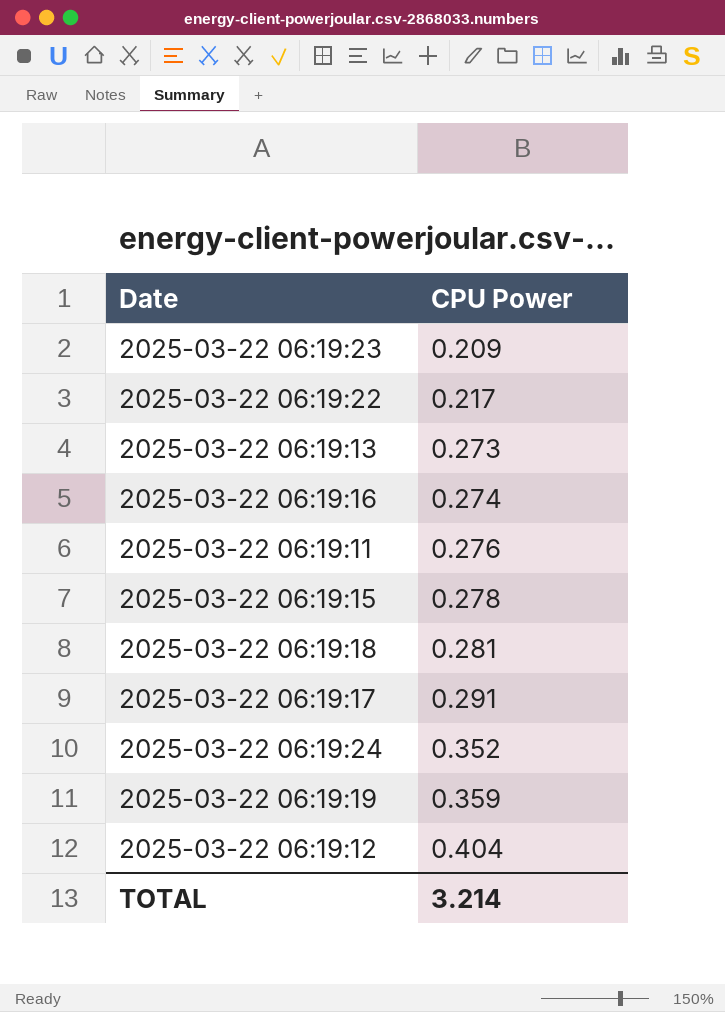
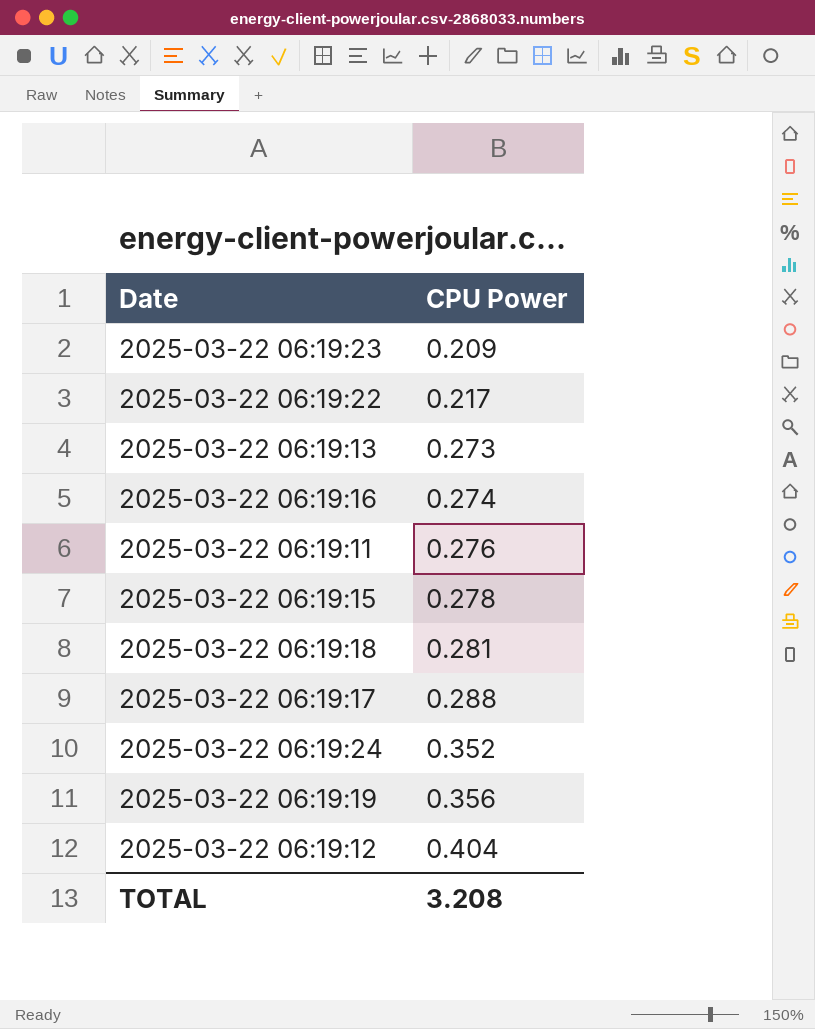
2025-03-22 06:19:17 | CPU Power: 0.291 -> 0.288
2025-03-22 06:19:19 | CPU Power: 0.359 -> 0.356
TOTAL | CPU Power: 3.214 -> 3.208

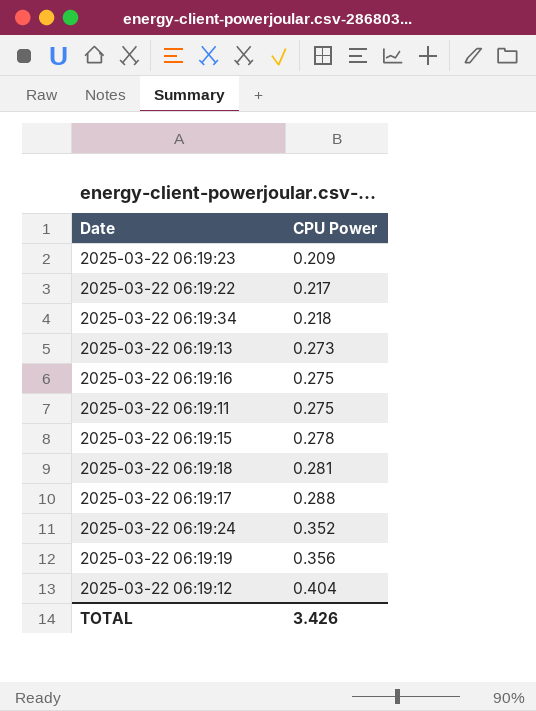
row 2025-03-22 06:19:34: none -> 0.218
2025-03-22 06:19:16 | CPU Power: 0.274 -> 0.275
2025-03-22 06:19:11 | CPU Power: 0.276 -> 0.275
TOTAL | CPU Power: 3.208 -> 3.426

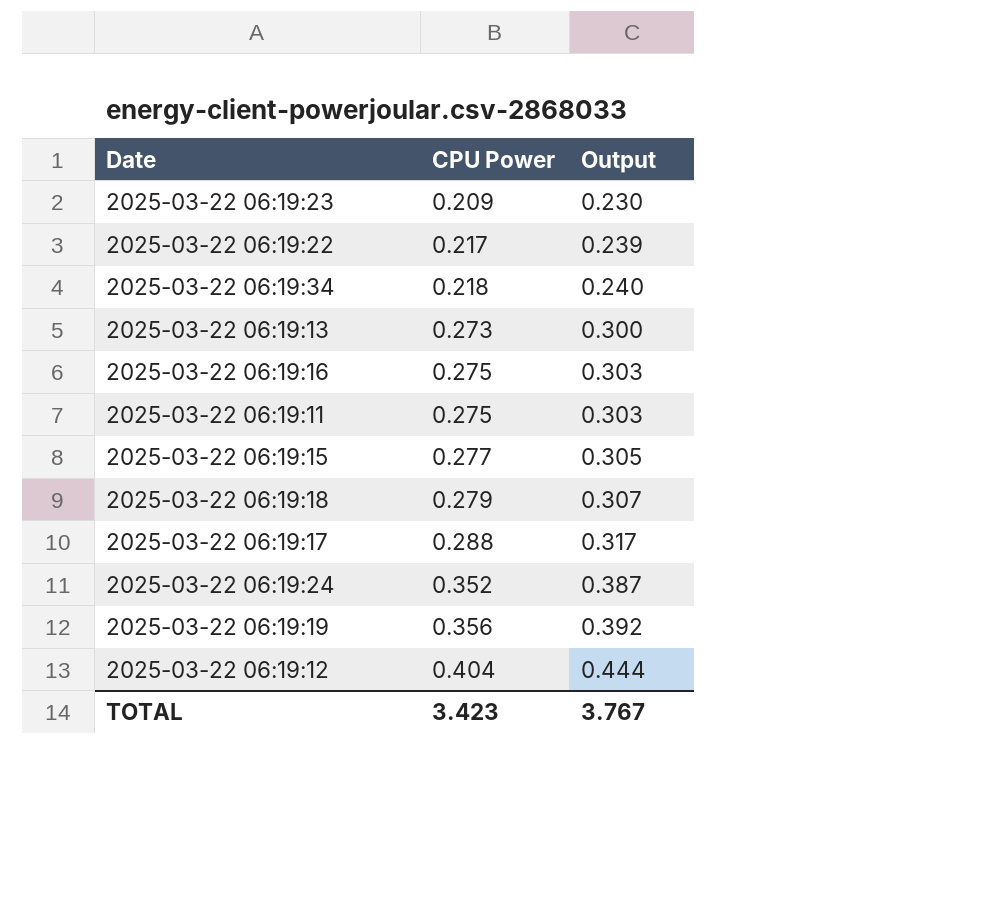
column Output | formula: none -> [CPU Power] * 1.1
2025-03-22 06:19:15 | CPU Power: 0.278 -> 0.277
2025-03-22 06:19:18 | CPU Power: 0.281 -> 0.279
TOTAL | CPU Power: 3.426 -> 3.423

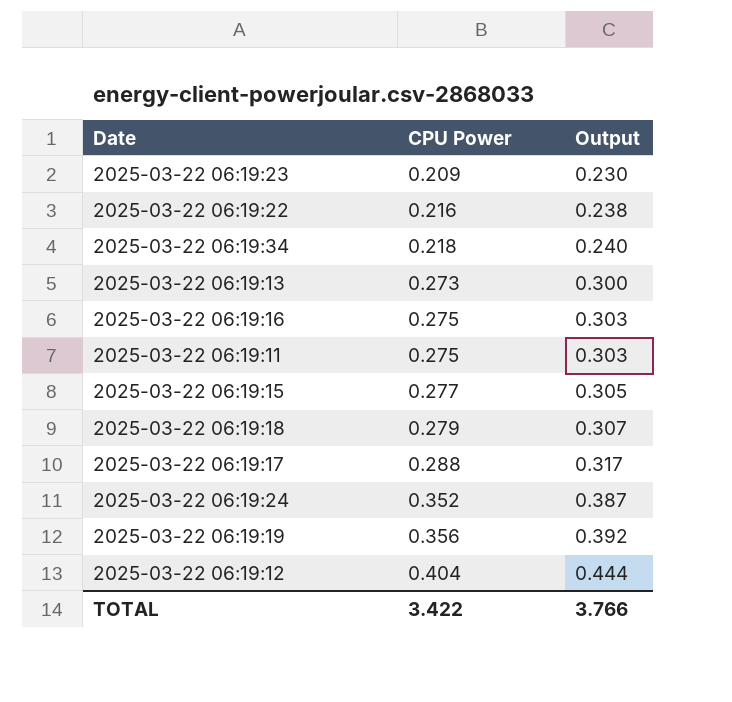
2025-03-22 06:19:22 | CPU Power: 0.217 -> 0.216
2025-03-22 06:19:22 | Output: 0.239 -> 0.238
TOTAL | CPU Power: 3.423 -> 3.422
TOTAL | Output: 3.767 -> 3.766

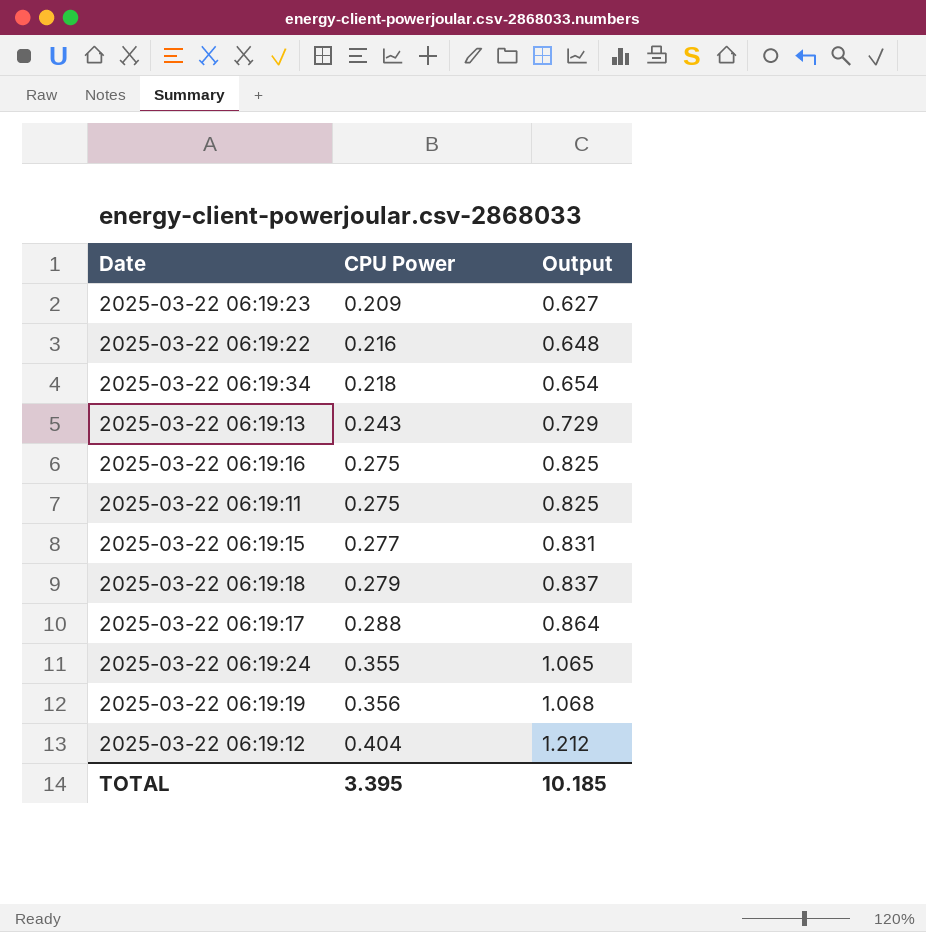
column Output | formula: [CPU Power] * 1.1 -> [CPU Power] * 3
2025-03-22 06:19:13 | CPU Power: 0.273 -> 0.243
2025-03-22 06:19:24 | CPU Power: 0.352 -> 0.355
TOTAL | CPU Power: 3.422 -> 3.395
TOTAL | Output: 3.766 -> 10.185

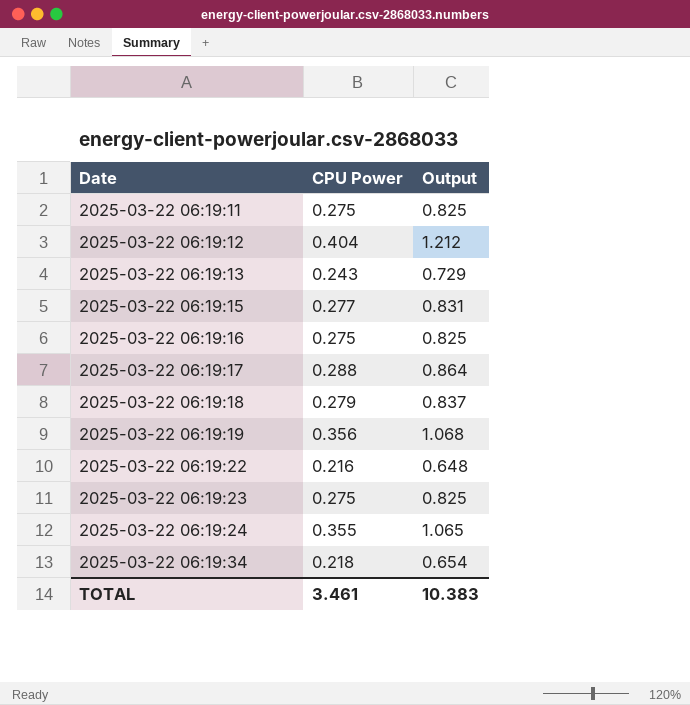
row order: CPU Power ascending -> Date ascending
2025-03-22 06:19:23 | CPU Power: 0.209 -> 0.275
2025-03-22 06:19:23 | Output: 0.627 -> 0.825
TOTAL | CPU Power: 3.395 -> 3.461
TOTAL | Output: 10.185 -> 10.383

